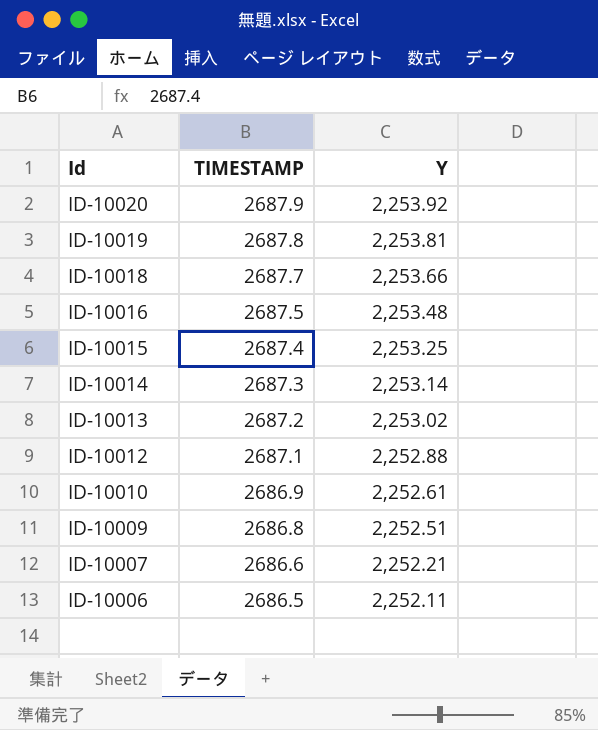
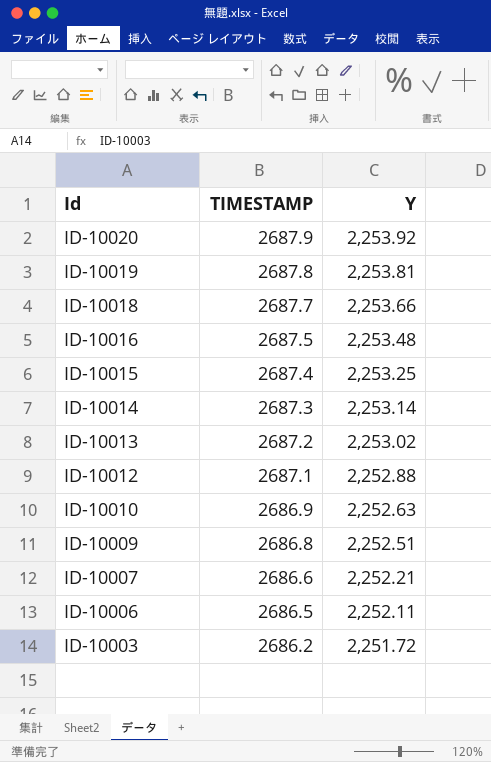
ID-10010 | Y: 2,252.61 -> 2,252.63
row ID-10003: none -> 2686.2 | 2,251.72

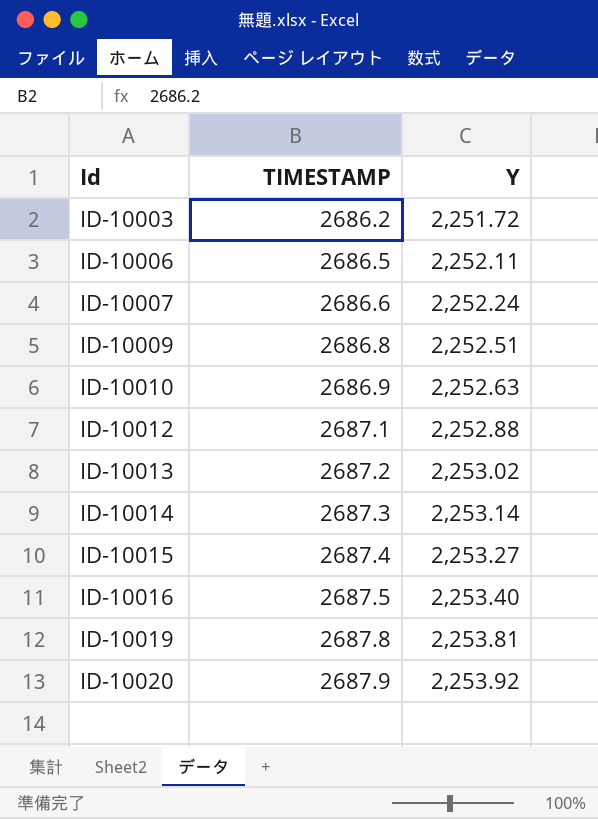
row order: Id descending -> Id ascending
row ID-10018: 2687.7 | 2,253.66 -> none
ID-10007 | Y: 2,252.21 -> 2,252.24
ID-10015 | Y: 2,253.25 -> 2,253.27
ID-10016 | Y: 2,253.48 -> 2,253.40

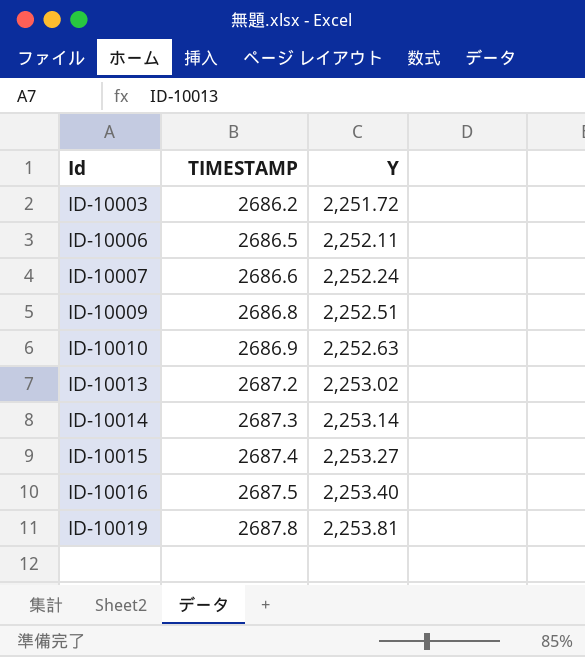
row ID-10012: 2687.1 | 2,252.88 -> none
row ID-10020: 2687.9 | 2,253.92 -> none

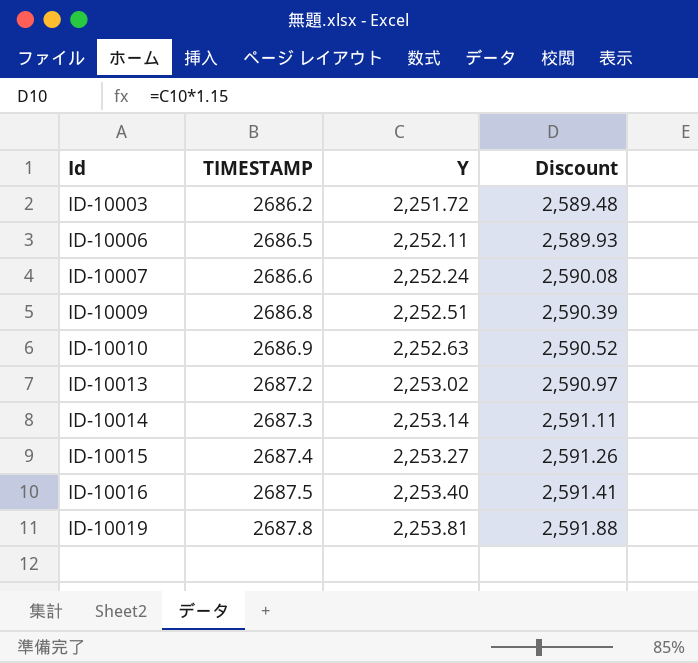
column Discount | formula: none -> [Y] * 1.15

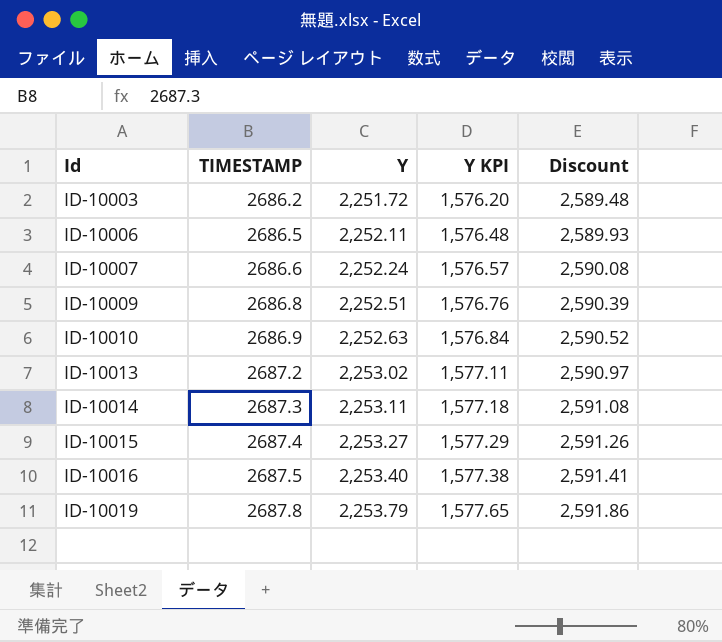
column Y KPI | formula: none -> [Y] * 0.7
ID-10014 | Y: 2,253.14 -> 2,253.11
ID-10014 | Discount: 2,591.11 -> 2,591.08
ID-10019 | Y: 2,253.81 -> 2,253.79
ID-10019 | Discount: 2,591.88 -> 2,591.86

